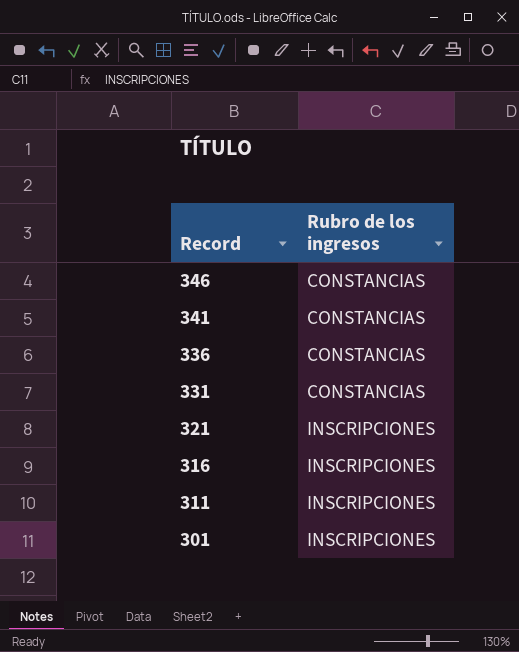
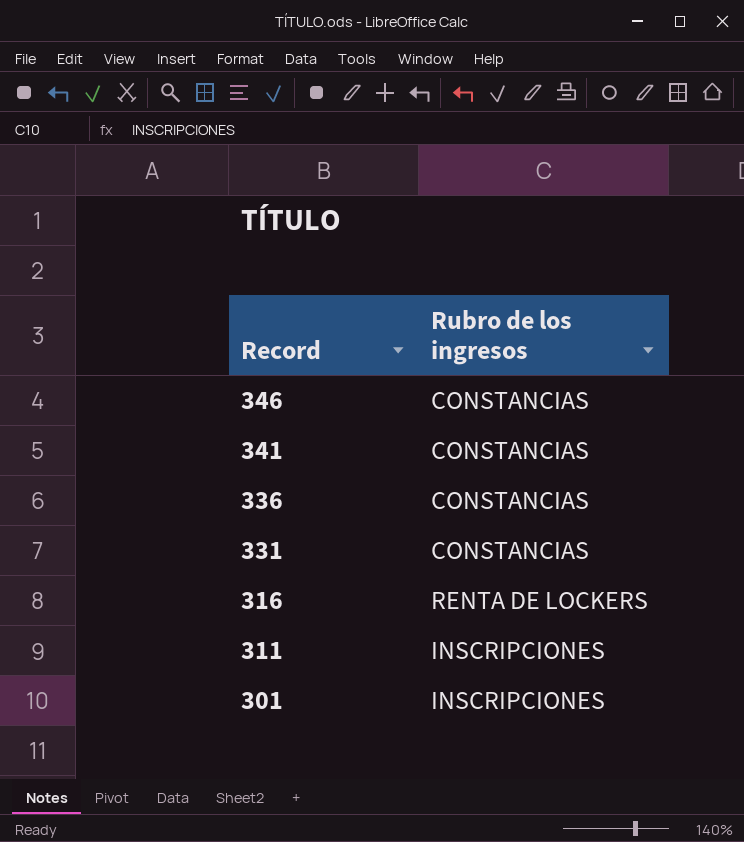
row 321: INSCRIPCIONES -> none
316 | Rubro de los ingresos: INSCRIPCIONES -> RENTA DE LOCKERS

